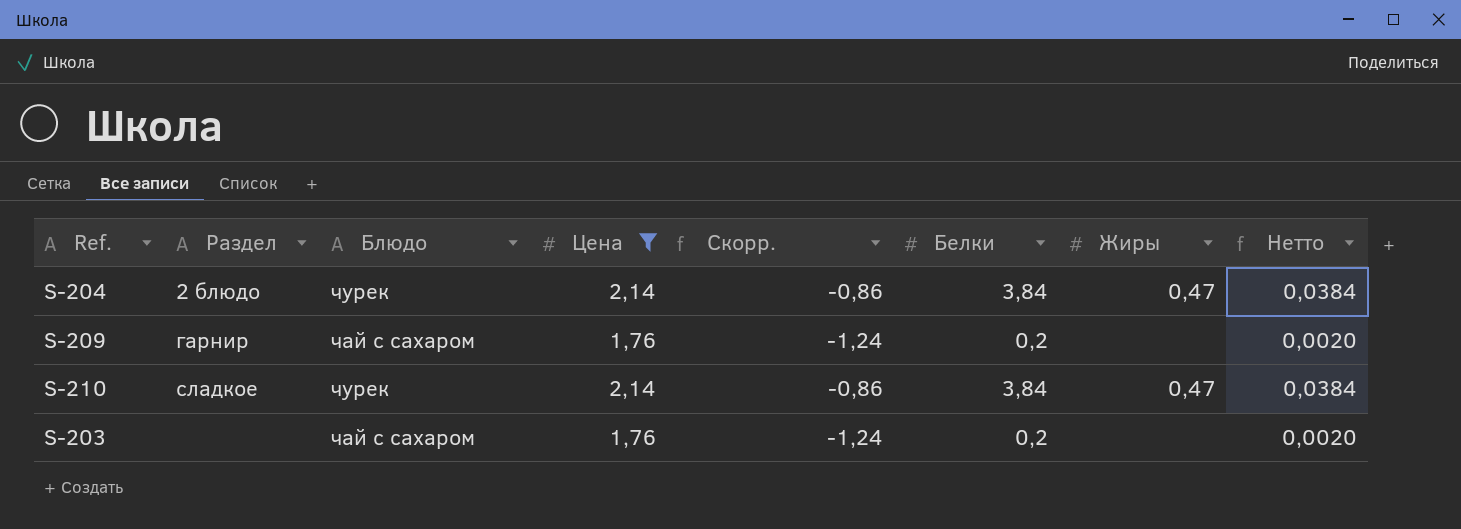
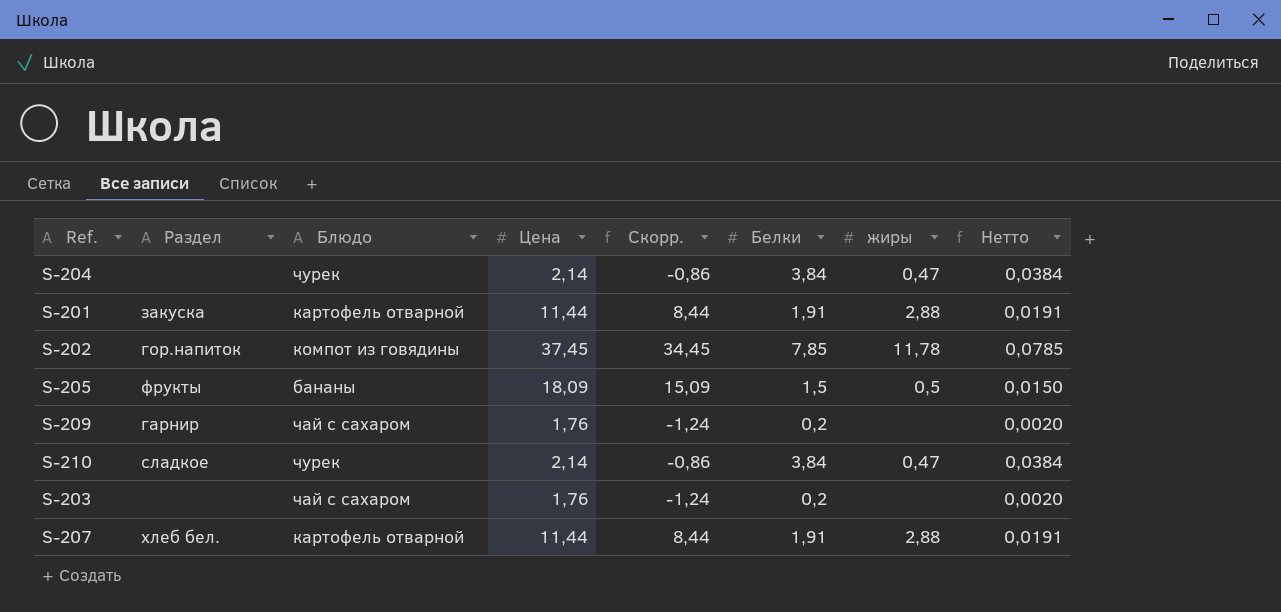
filter: Цена <= 2,14 -> none
column name: Жиры -> жиры
S-204 | Раздел: 2 блюдо -> none

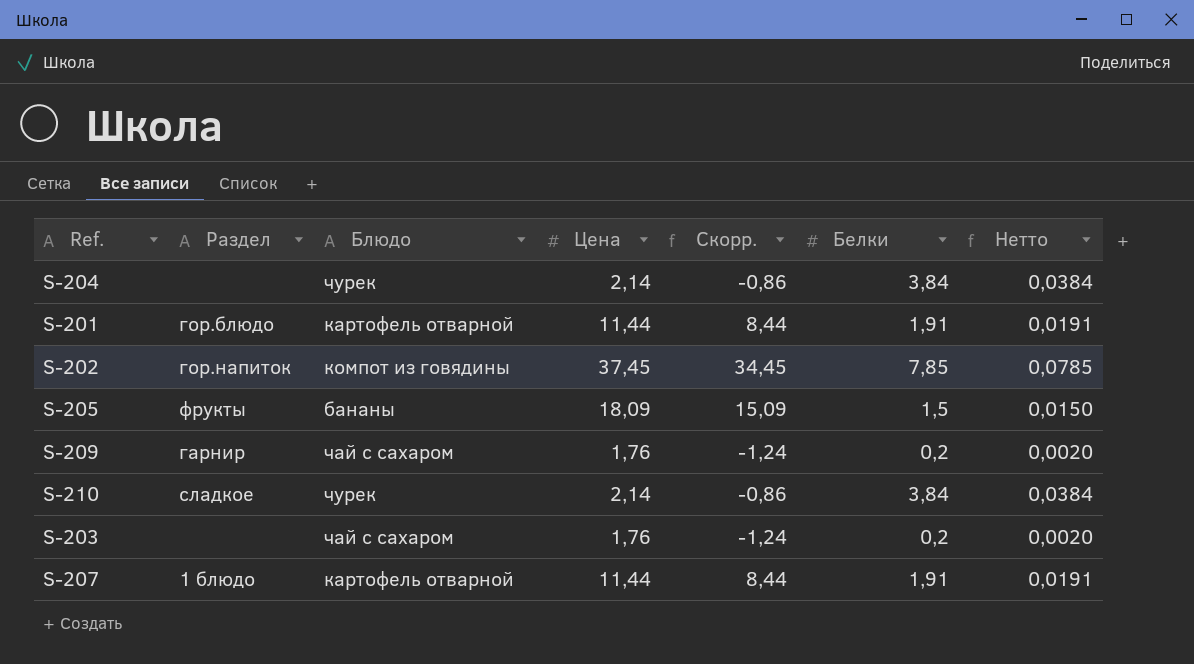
column жиры | position: 7 -> none
S-201 | Раздел: закуска -> гор.блюдо
S-207 | Раздел: хлеб бел. -> 1 блюдо

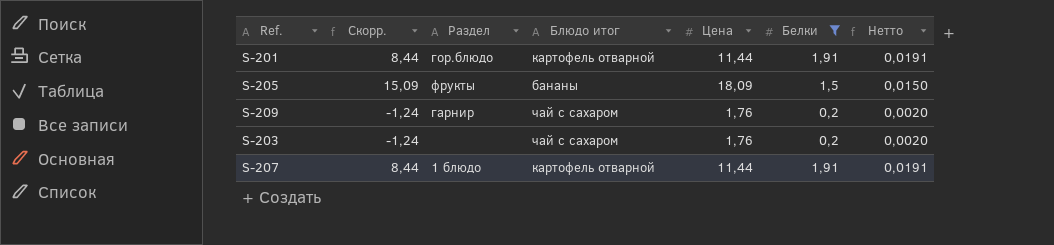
filter: none -> Белки <= 1,91
column Скорр. | position: 5 -> 2
column name: Блюдо -> Блюдо итог

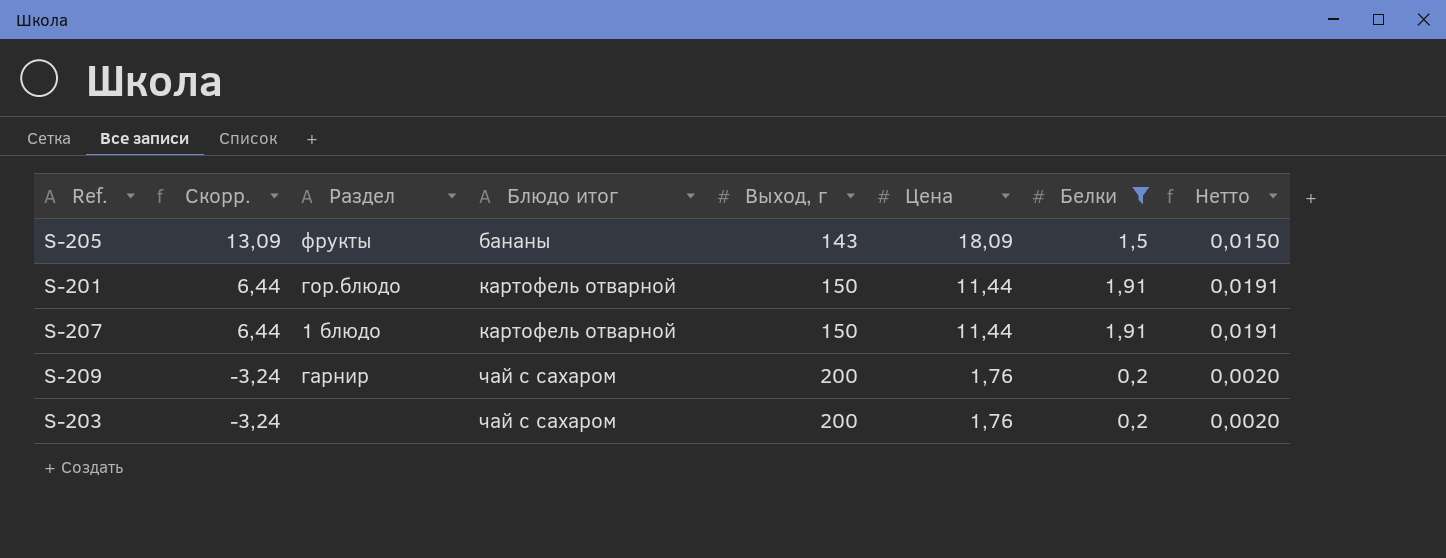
row order: none -> Скорр. descending
column Скорр. | formula: [Цена] - 3 -> [Цена] - 5
column Выход, г | position: none -> 5

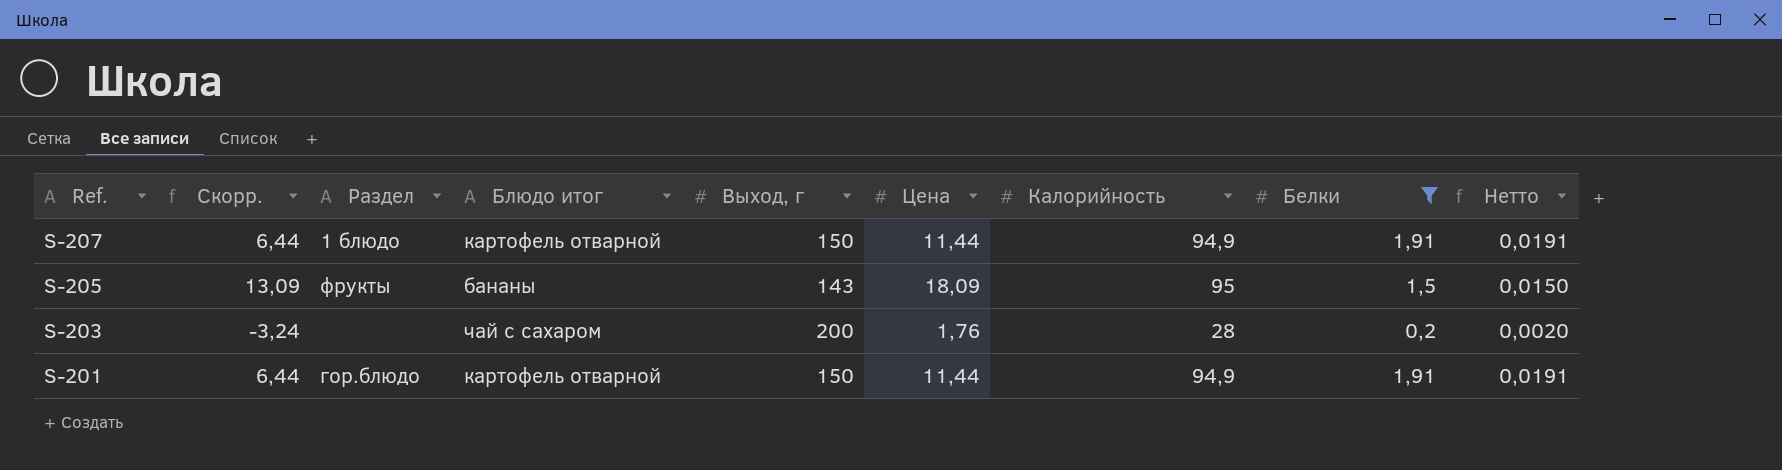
row order: Скорр. descending -> Ref. descending
column Калорийность | position: none -> 7
row S-209: -3,24 | гарнир | чай с сахаром | 200 | 1,76 | 0,2 | 0,0020 -> none

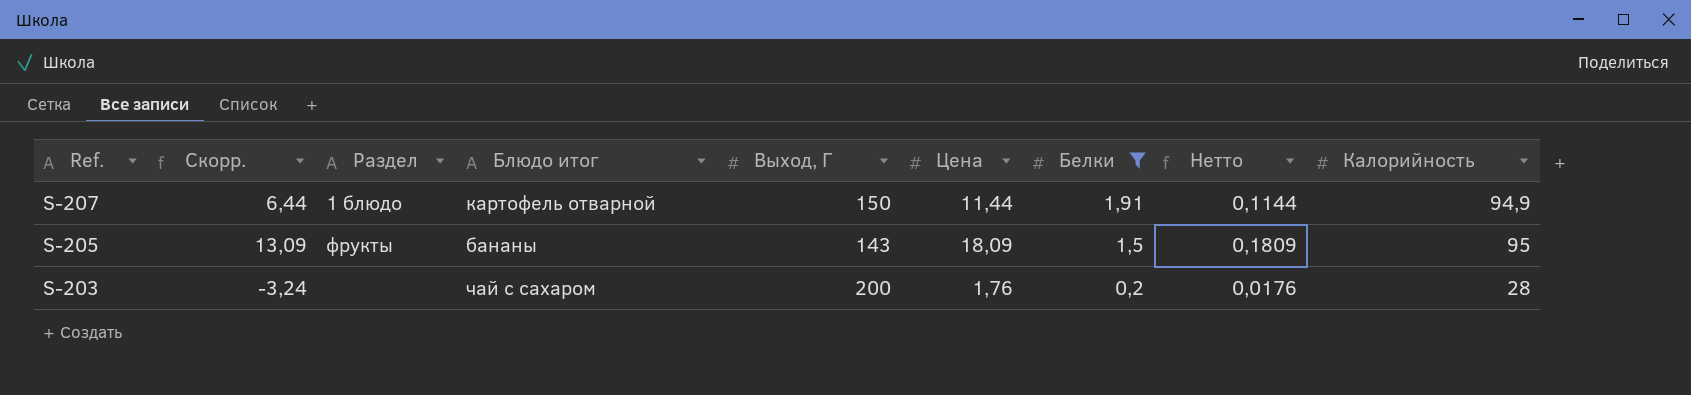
column name: Выход, г -> Выход, Г
column Нетто | formula: [Белки] * 0,01 -> [Цена] * 0,01
column Калорийность | position: 7 -> 9
row S-201: 6,44 | гор.блюдо | картофель отварной | 150 | 11,44 | 94,9 | 1,91 | 0,0191 -> none

